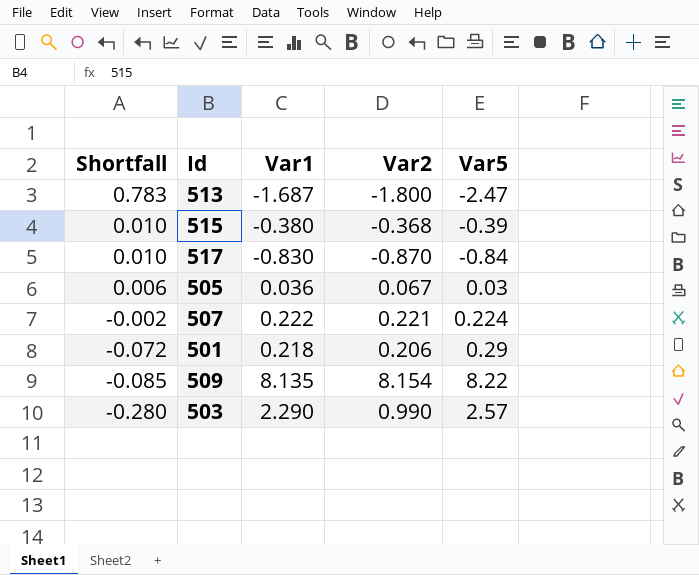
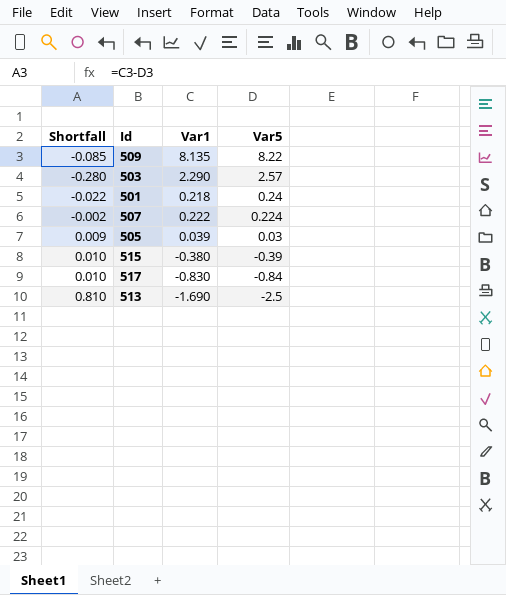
row order: Shortfall descending -> Var5 descending
column Var2 | position: 4 -> none
501 | Shortfall: -0.072 -> -0.022
501 | Var5: 0.29 -> 0.24
505 | Shortfall: 0.006 -> 0.009
505 | Var1: 0.036 -> 0.039
513 | Shortfall: 0.783 -> 0.810
513 | Var1: -1.687 -> -1.690
513 | Var5: -2.47 -> -2.5

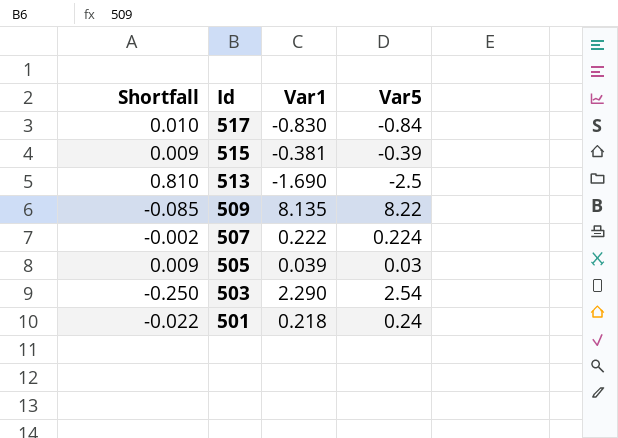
row order: Var5 descending -> Id descending
515 | Shortfall: 0.010 -> 0.009
515 | Var1: -0.380 -> -0.381
503 | Shortfall: -0.280 -> -0.250
503 | Var5: 2.57 -> 2.54

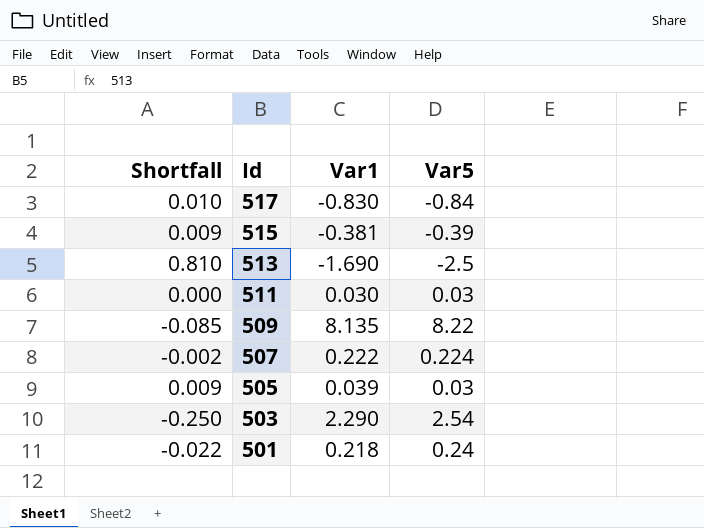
row 511: none -> 0.000 | 0.030 | 0.03

